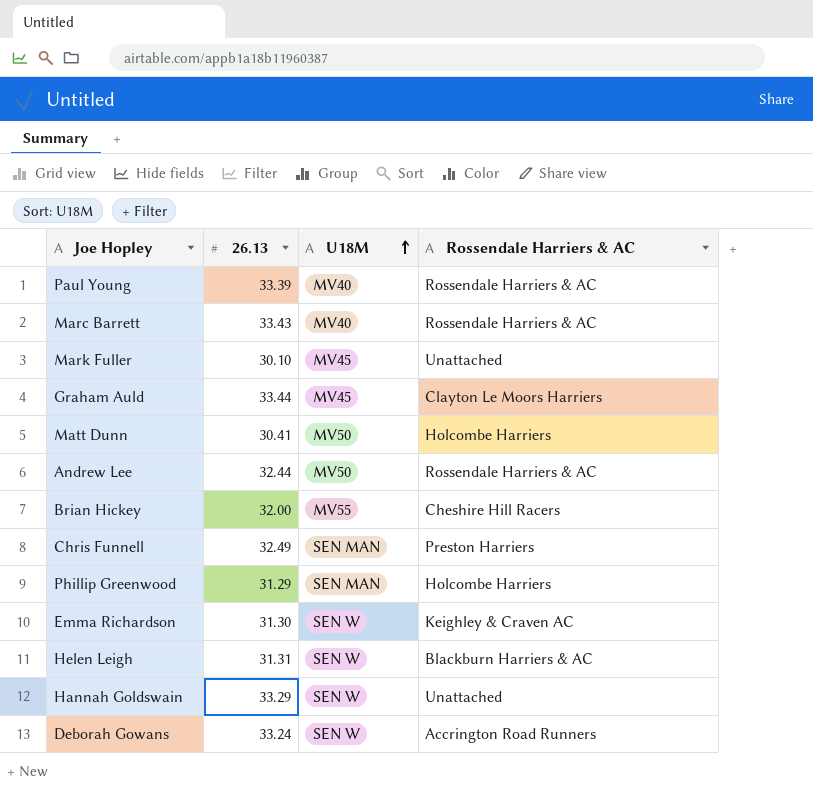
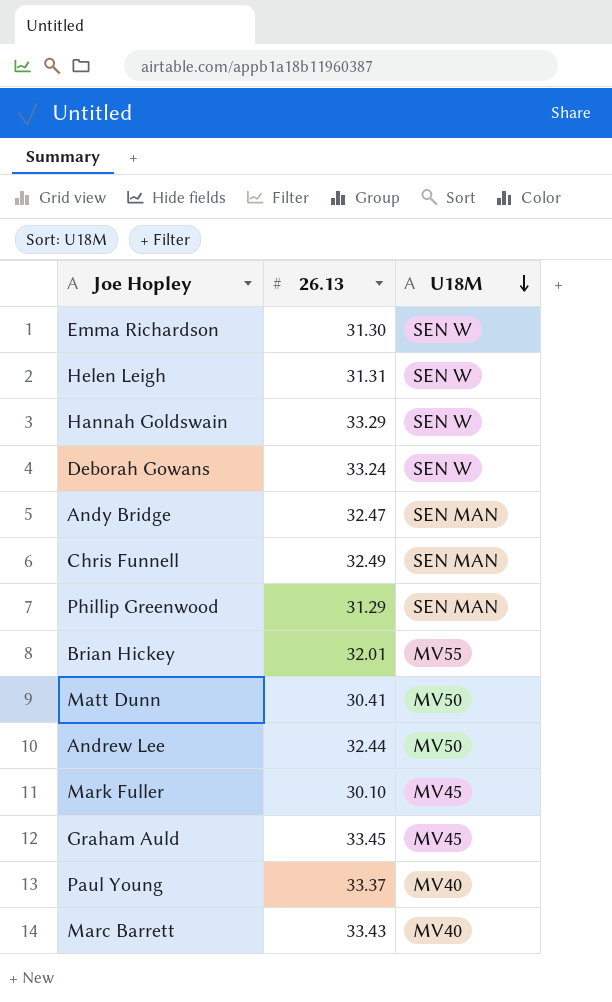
row order: U18M ascending -> U18M descending
column Rossendale Harriers & AC | position: 4 -> none
row Andy Bridge: none -> 32.47 | SEN MAN
Brian Hickey | 26.13: 32.00 -> 32.01
Graham Auld | 26.13: 33.44 -> 33.45
Paul Young | 26.13: 33.39 -> 33.37

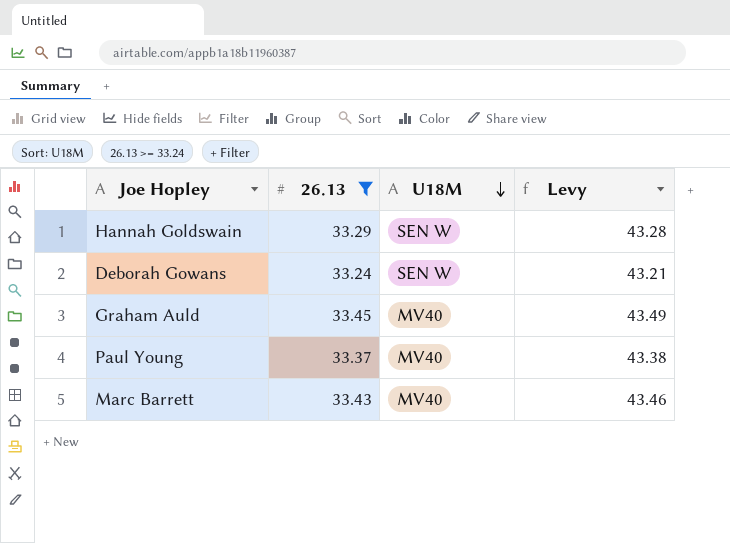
filter: none -> 26.13 >= 33.24
column Levy | formula: none -> [26.13] * 1.3
Graham Auld | U18M: MV45 -> MV40

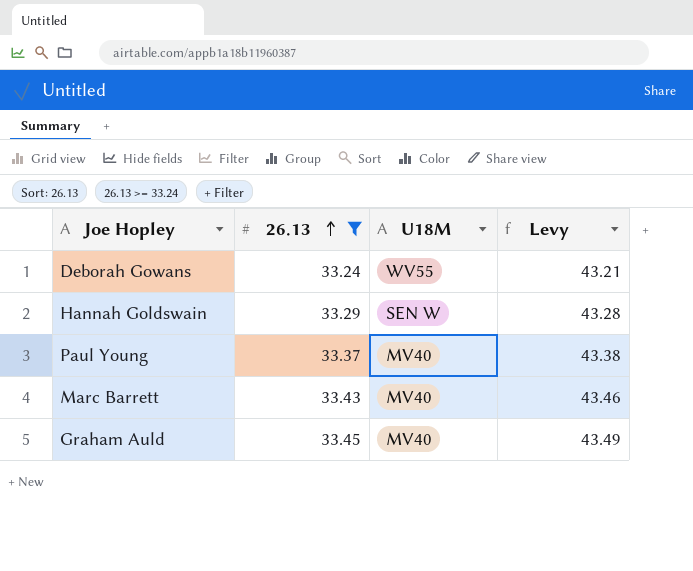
row order: U18M descending -> 26.13 ascending
Deborah Gowans | U18M: SEN W -> WV55

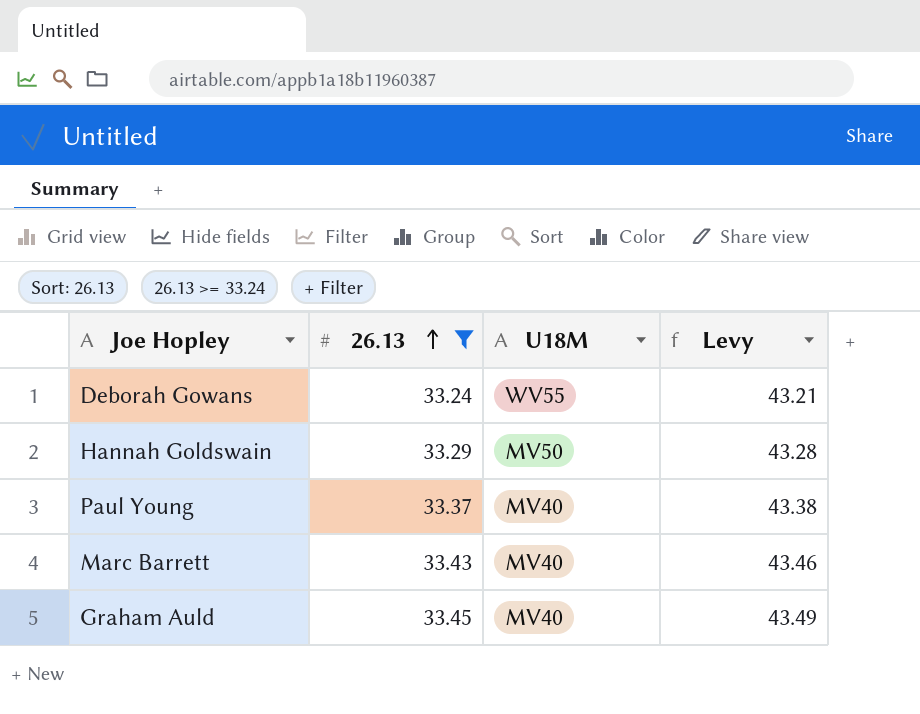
Hannah Goldswain | U18M: SEN W -> MV50

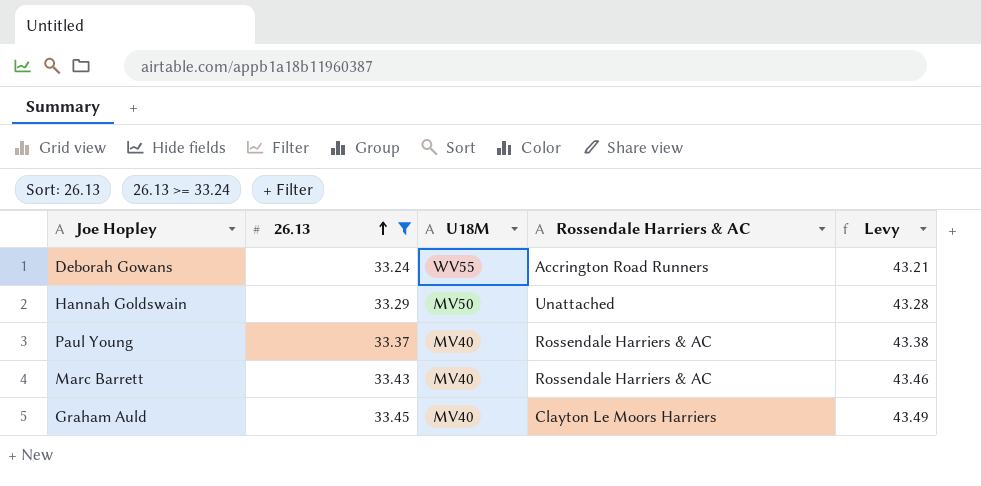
column Rossendale Harriers & AC | position: none -> 4

